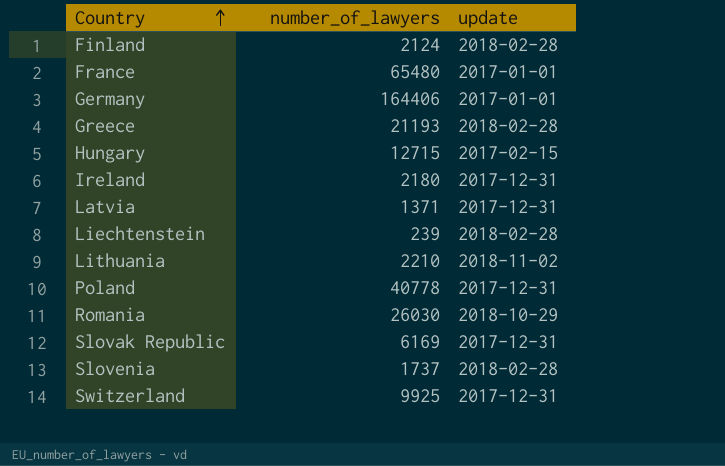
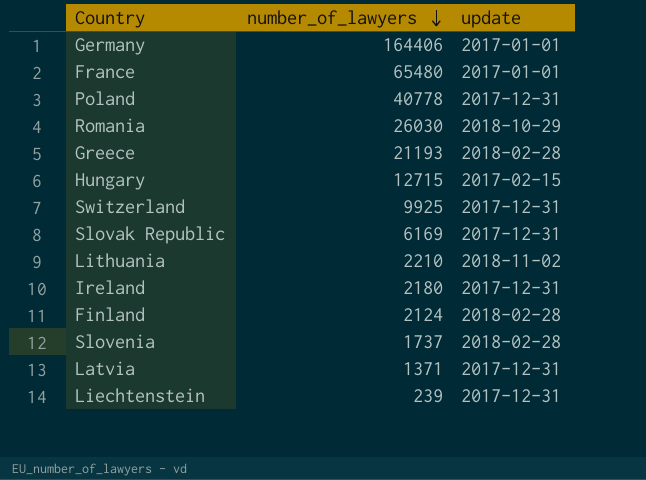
row order: Country ascending -> number_of_lawyers descending
Liechtenstein | update: 2018-02-28 -> 2017-12-31

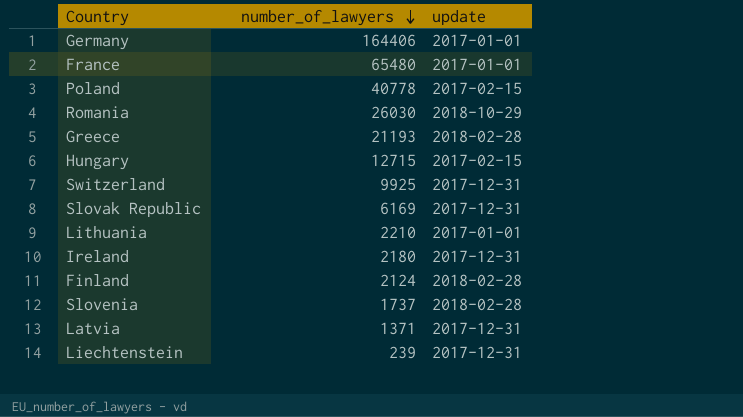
Poland | update: 2017-12-31 -> 2017-02-15
Lithuania | update: 2018-11-02 -> 2017-01-01

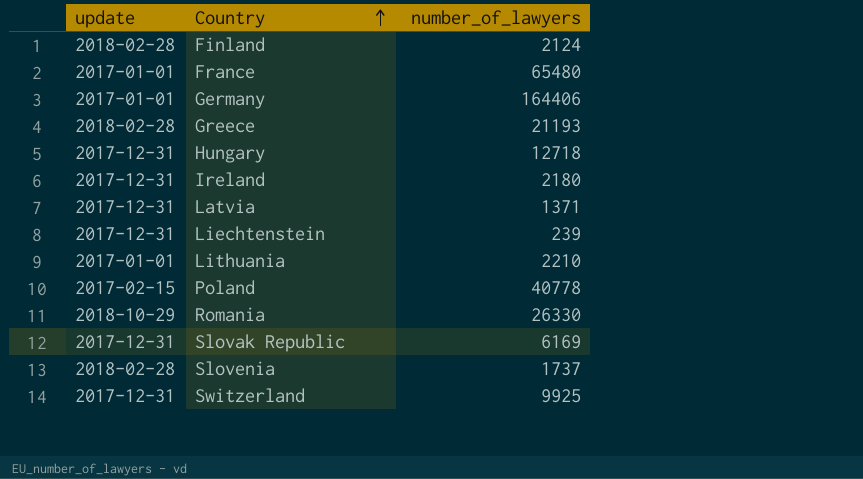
row order: number_of_lawyers descending -> Country ascending
column update | position: 3 -> 1
Hungary | update: 2017-02-15 -> 2017-12-31
Hungary | number_of_lawyers: 12715 -> 12718
Romania | number_of_lawyers: 26030 -> 26330

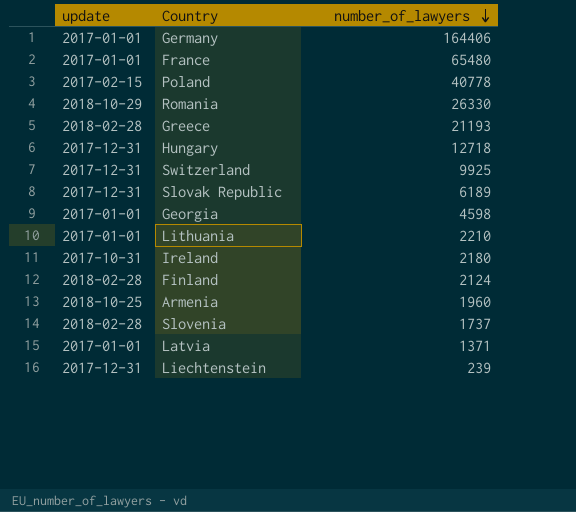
row order: Country ascending -> number_of_lawyers descending
Slovak Republic | number_of_lawyers: 6169 -> 6189
row Georgia: none -> 2017-01-01 | 4598
Ireland | update: 2017-12-31 -> 2017-10-31
row Armenia: none -> 2018-10-25 | 1960
Latvia | update: 2017-12-31 -> 2017-01-01

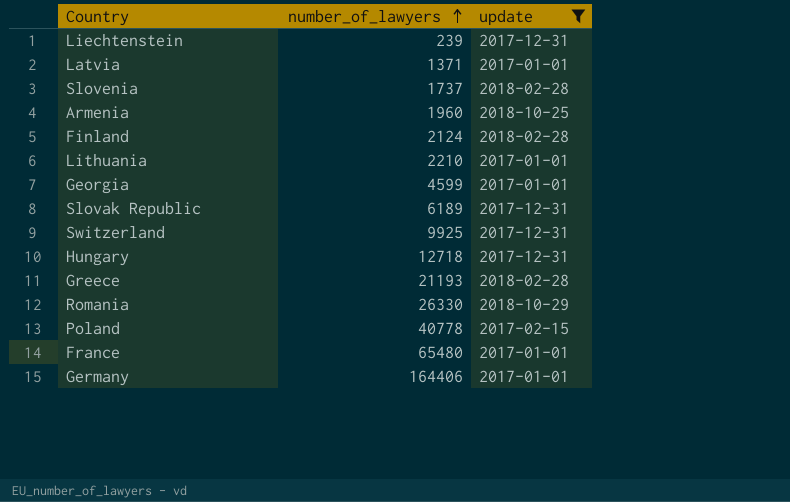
filter: none -> update != 2017-10-31
row order: number_of_lawyers descending -> number_of_lawyers ascending
column update | position: 1 -> 3
Georgia | number_of_lawyers: 4598 -> 4599

